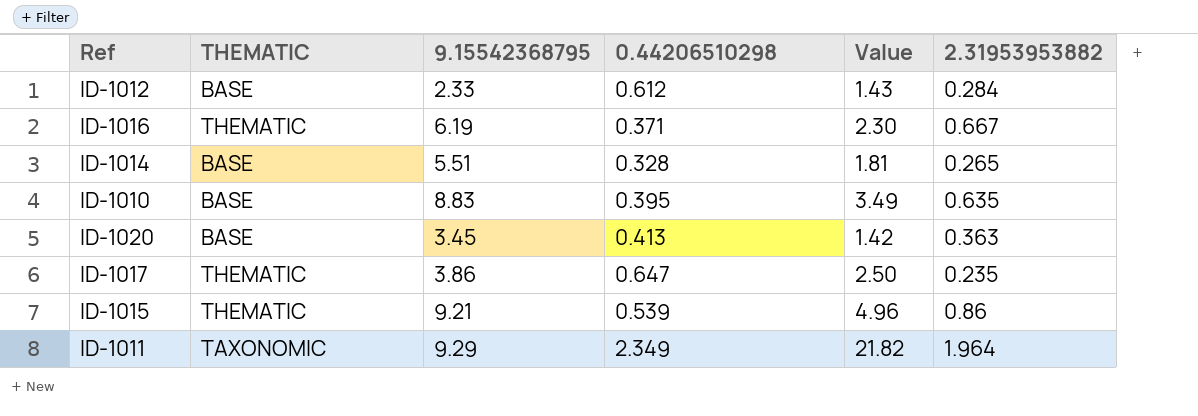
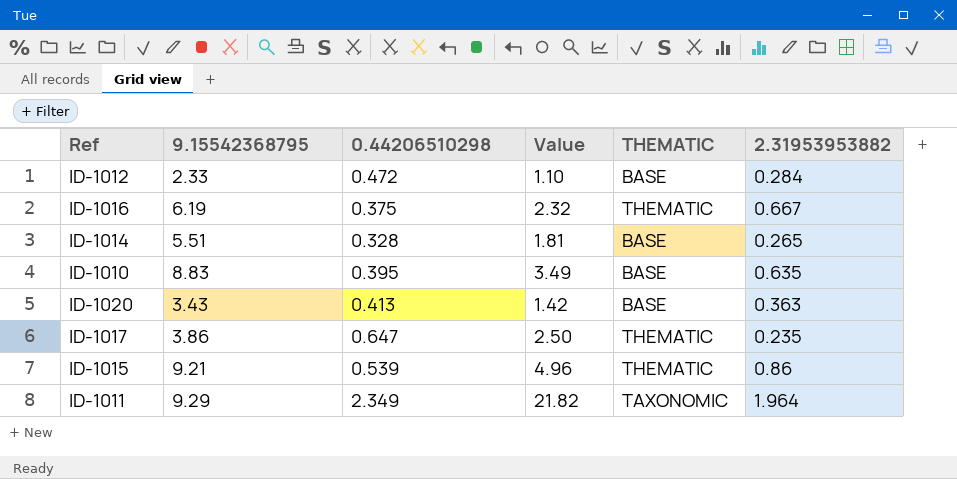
column THEMATIC | position: 2 -> 5
ID-1012 | 0.44206510298: 0.612 -> 0.472
ID-1012 | Value: 1.43 -> 1.10
ID-1016 | 0.44206510298: 0.371 -> 0.375
ID-1016 | Value: 2.30 -> 2.32
ID-1020 | 9.15542368795: 3.45 -> 3.43

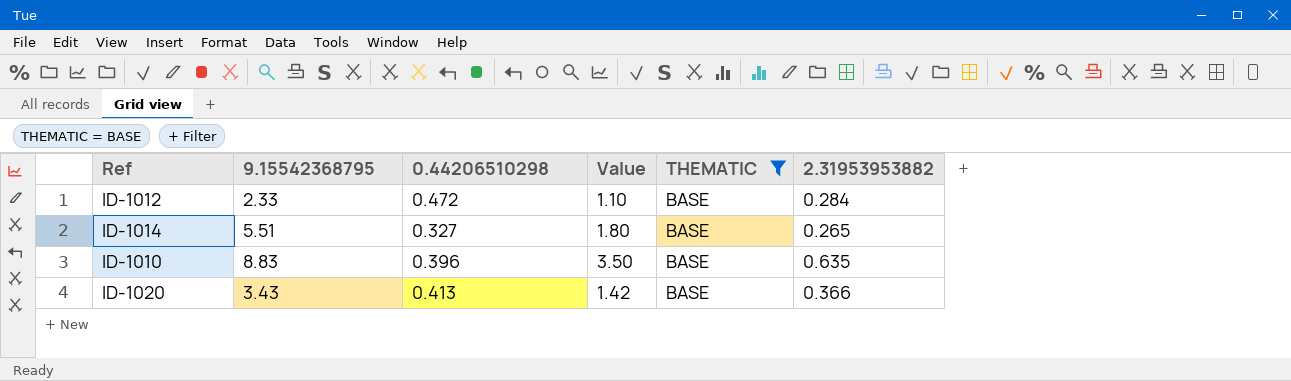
filter: none -> THEMATIC = BASE
ID-1014 | 0.44206510298: 0.328 -> 0.327
ID-1014 | Value: 1.81 -> 1.80
ID-1010 | 0.44206510298: 0.395 -> 0.396
ID-1010 | Value: 3.49 -> 3.50
ID-1020 | 2.31953953882: 0.363 -> 0.366

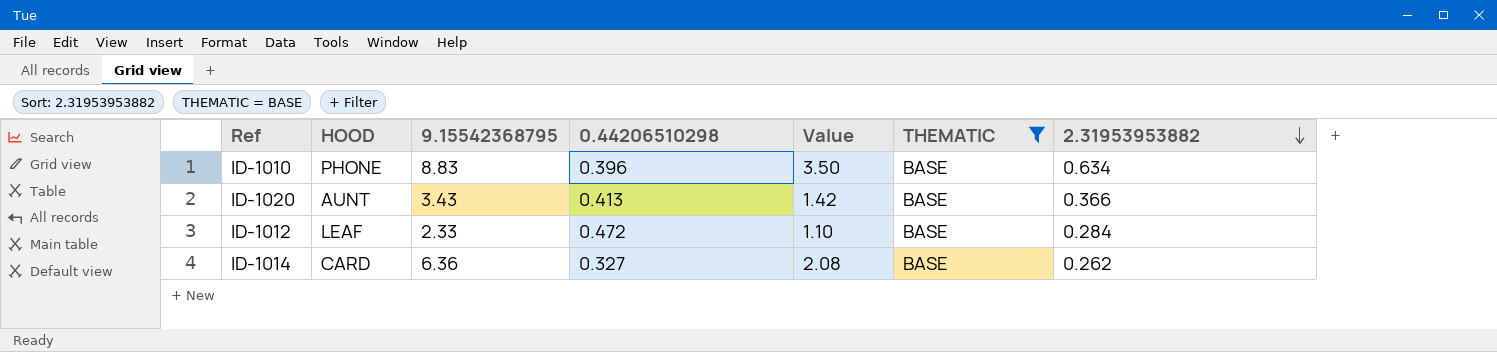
row order: none -> 2.31953953882 descending
column HOOD | position: none -> 2
ID-1010 | 2.31953953882: 0.635 -> 0.634
ID-1014 | 9.15542368795: 5.51 -> 6.36
ID-1014 | Value: 1.80 -> 2.08
ID-1014 | 2.31953953882: 0.265 -> 0.262

